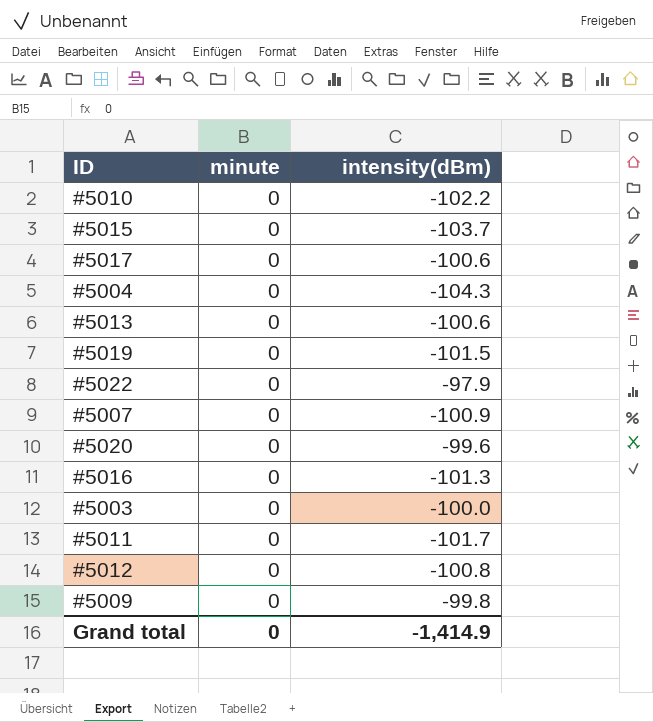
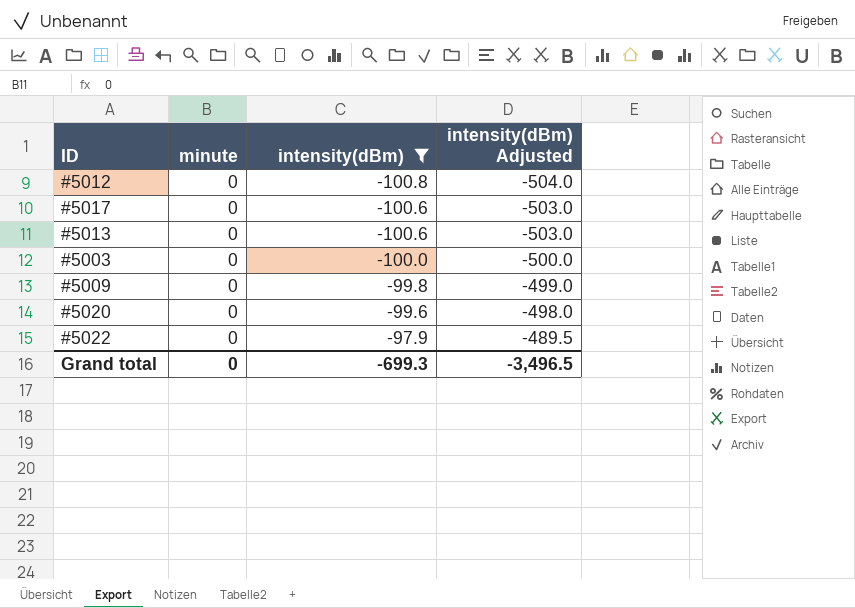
filter: none -> intensity(dBm) >= -100.8
row order: none -> intensity(dBm) ascending
column intensity(dBm) Adjusted | formula: none -> [intensity(dBm)] * 5
Grand total | intensity(dBm): -1,414.9 -> -699.3

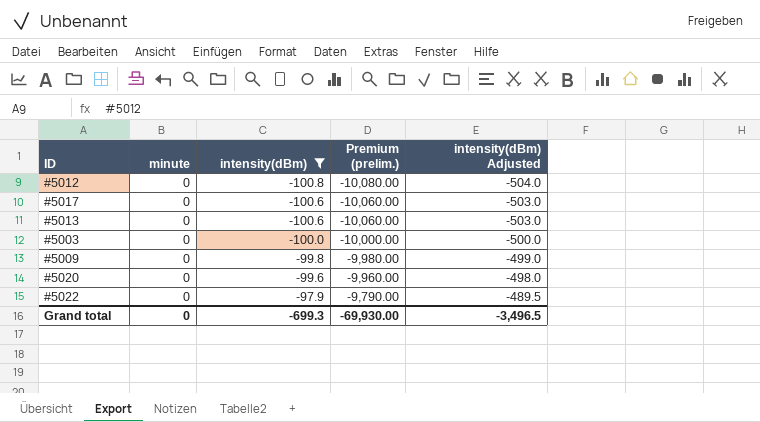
column Premium (prelim.) | formula: none -> [intensity(dBm)] * 100

